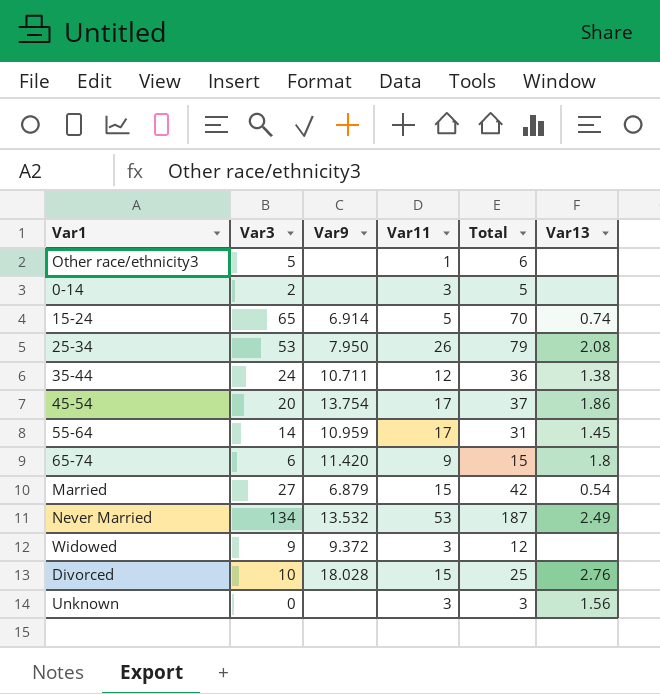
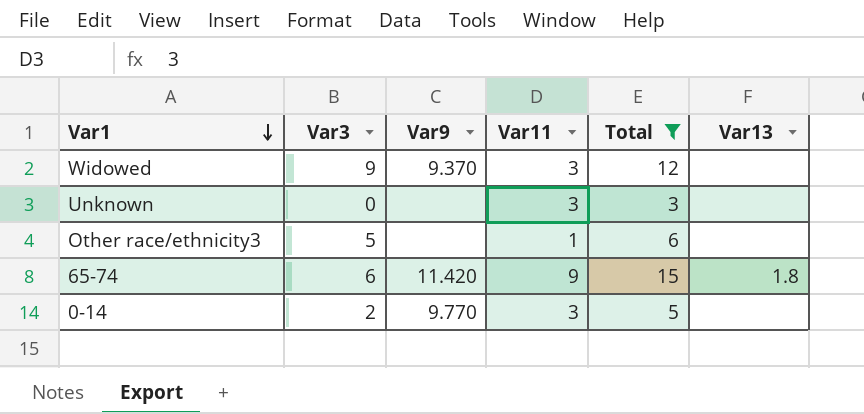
filter: none -> Total <= 15
row order: none -> Var1 descending
Widowed | Var9: 9.372 -> 9.370
Unknown | Var13: 1.56 -> none
0-14 | Var9: none -> 9.770

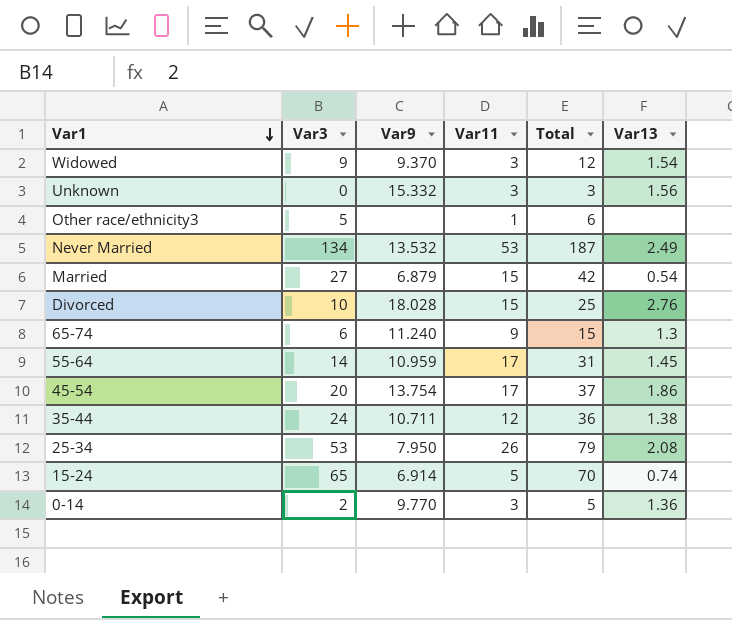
filter: Total <= 15 -> none
Widowed | Var13: none -> 1.54
Unknown | Var9: none -> 15.332
Unknown | Var13: none -> 1.56
65-74 | Var9: 11.420 -> 11.240
65-74 | Var13: 1.8 -> 1.3
0-14 | Var13: none -> 1.36

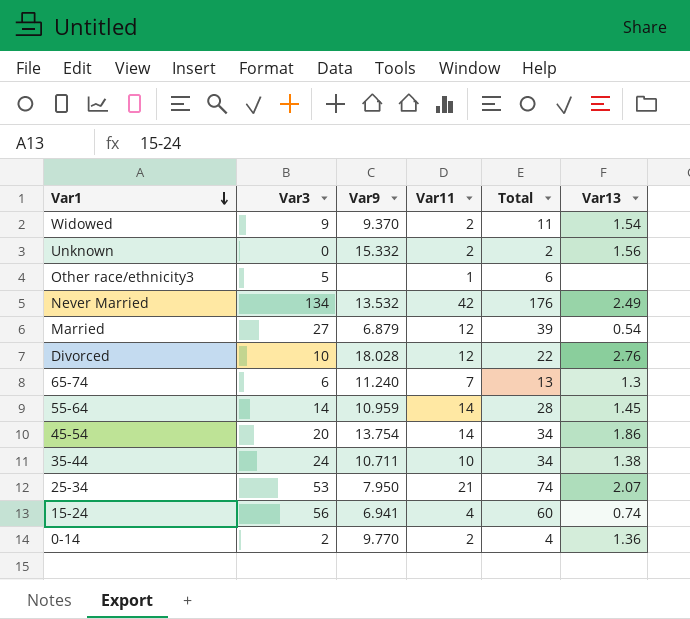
Widowed | Var11: 3 -> 2
Widowed | Total: 12 -> 11
Unknown | Var11: 3 -> 2
Unknown | Total: 3 -> 2
Never Married | Var11: 53 -> 42
Never Married | Total: 187 -> 176
Married | Var11: 15 -> 12
Married | Total: 42 -> 39
Divorced | Var11: 15 -> 12
Divorced | Total: 25 -> 22
65-74 | Var11: 9 -> 7
65-74 | Total: 15 -> 13
55-64 | Var11: 17 -> 14
55-64 | Total: 31 -> 28
45-54 | Var11: 17 -> 14
45-54 | Total: 37 -> 34
35-44 | Var11: 12 -> 10
35-44 | Total: 36 -> 34
25-34 | Var11: 26 -> 21
25-34 | Total: 79 -> 74
25-34 | Var13: 2.08 -> 2.07
15-24 | Var3: 65 -> 56
15-24 | Var9: 6.914 -> 6.941
15-24 | Var11: 5 -> 4
15-24 | Total: 70 -> 60
0-14 | Var11: 3 -> 2
0-14 | Total: 5 -> 4

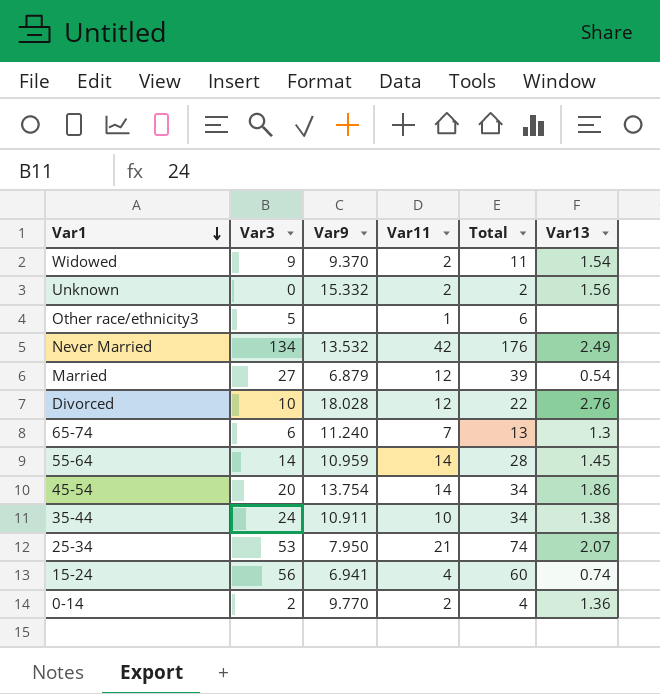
35-44 | Var9: 10.711 -> 10.911

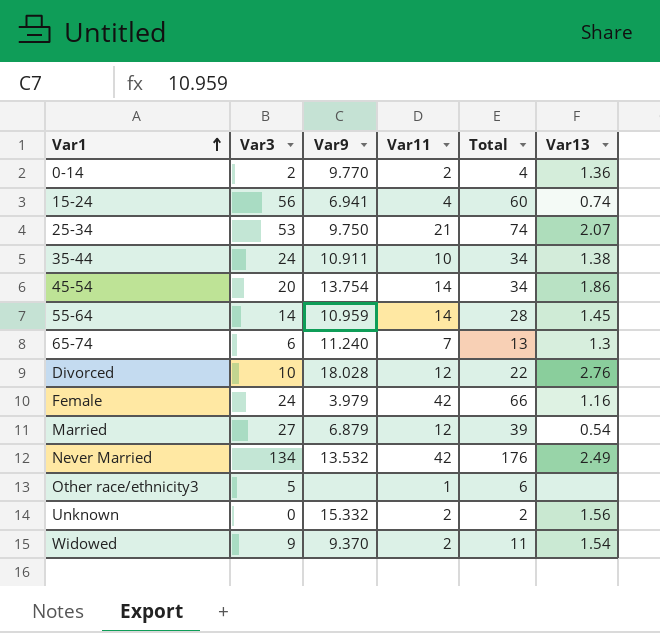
row order: Var1 descending -> Var1 ascending
25-34 | Var9: 7.950 -> 9.750
row Female: none -> 24 | 3.979 | 42 | 66 | 1.16

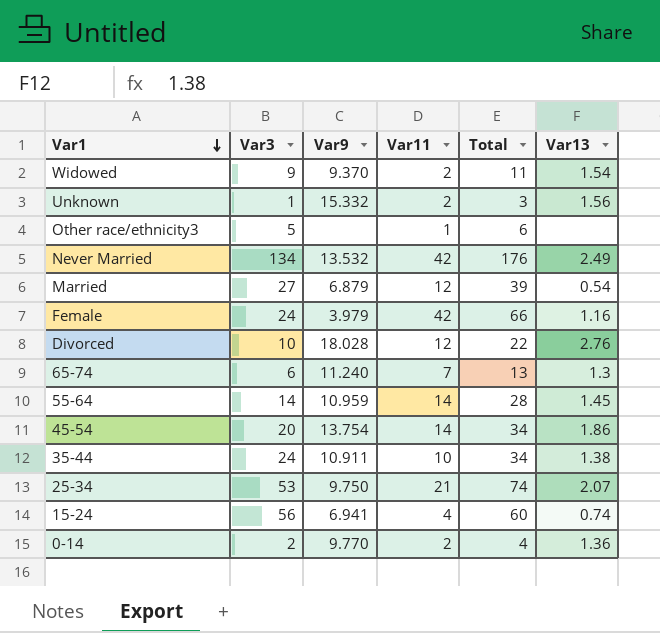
row order: Var1 ascending -> Var1 descending
Unknown | Var3: 0 -> 1
Unknown | Total: 2 -> 3

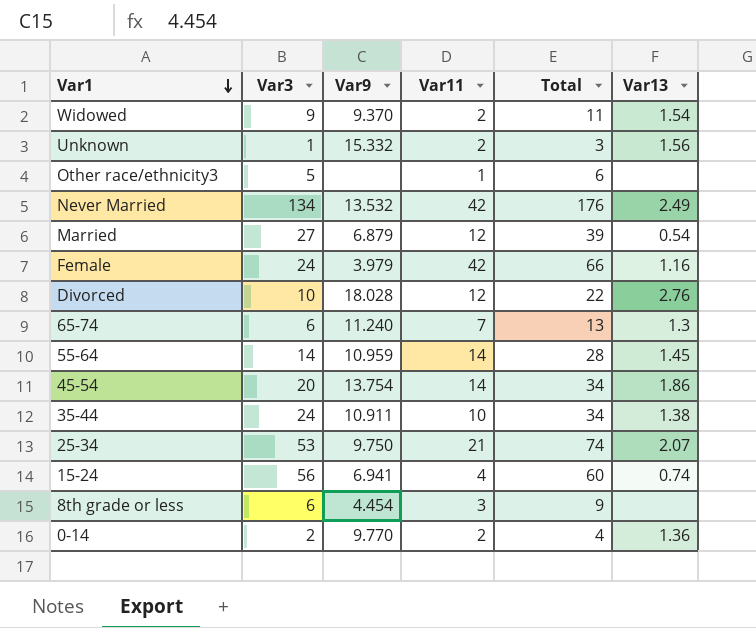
row 8th grade or less: none -> 6 | 4.454 | 3 | 9 | none

